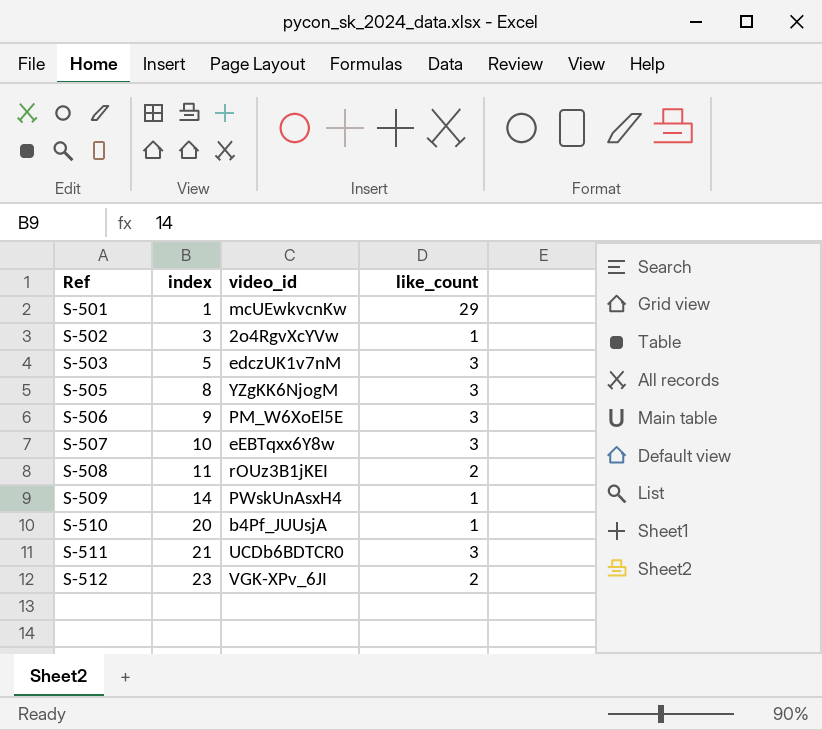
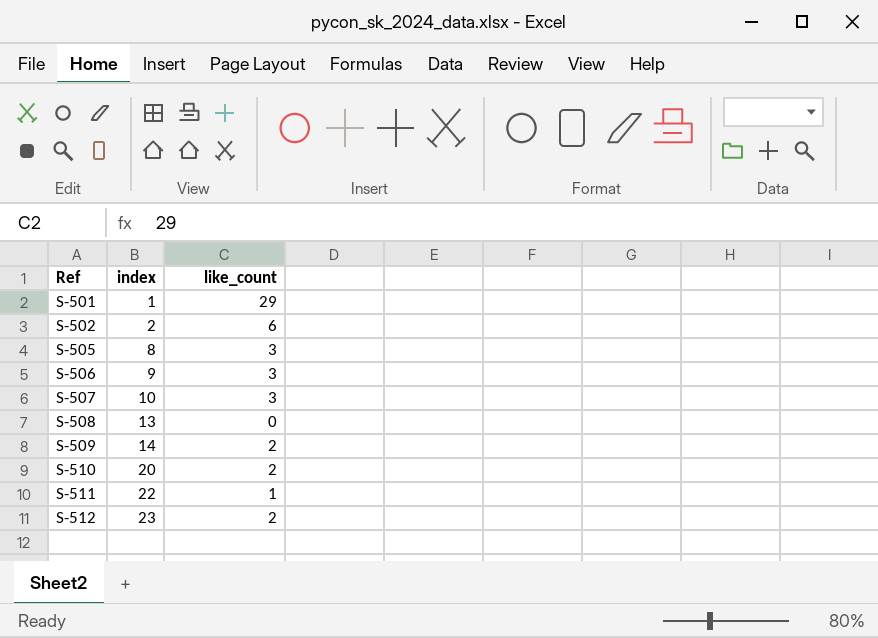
column video_id | position: 3 -> none
row S-503: 5 | edczUK1v7nM | 3 -> none
S-502 | index: 3 -> 2
S-502 | like_count: 1 -> 6
S-508 | index: 11 -> 13
S-508 | like_count: 2 -> 0
S-509 | like_count: 1 -> 2
S-510 | like_count: 1 -> 2
S-511 | index: 21 -> 22
S-511 | like_count: 3 -> 1

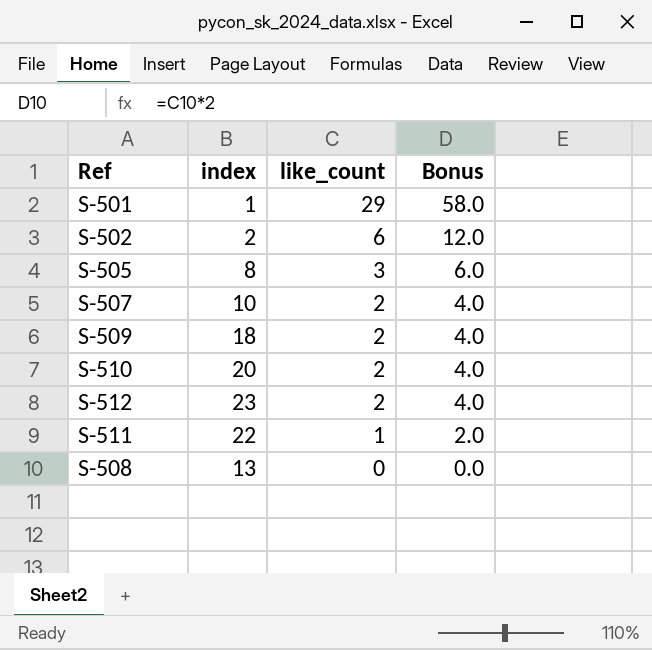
row order: Ref ascending -> like_count descending
column Bonus | formula: none -> [like_count] * 2
row S-506: 9 | 3 -> none
S-507 | like_count: 3 -> 2
S-509 | index: 14 -> 18

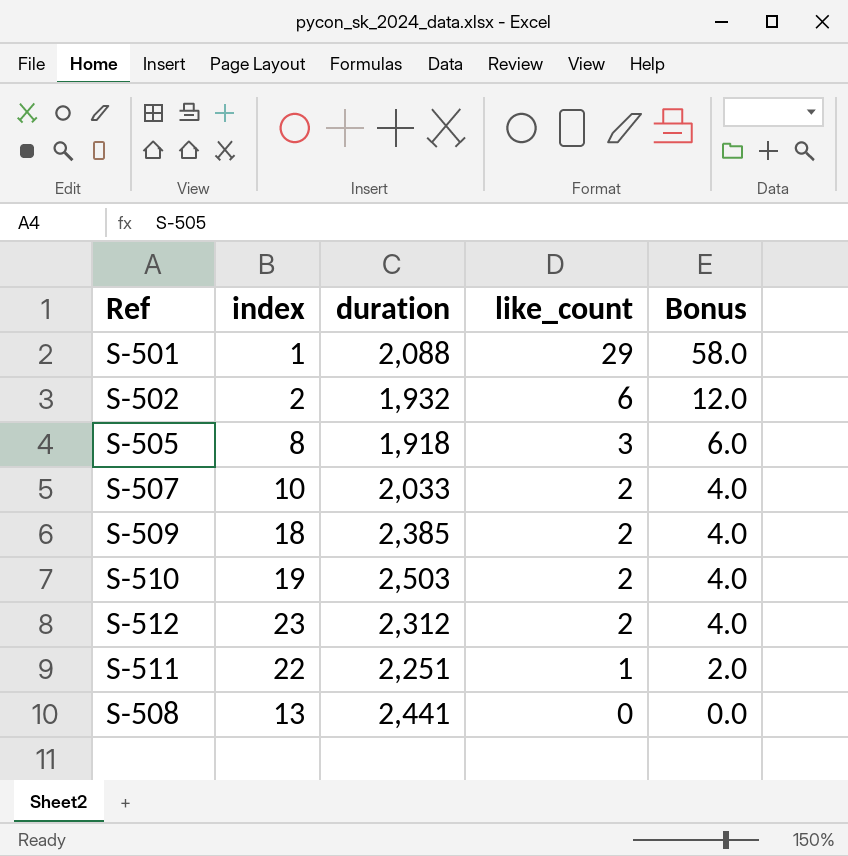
column duration | position: none -> 3
S-510 | index: 20 -> 19

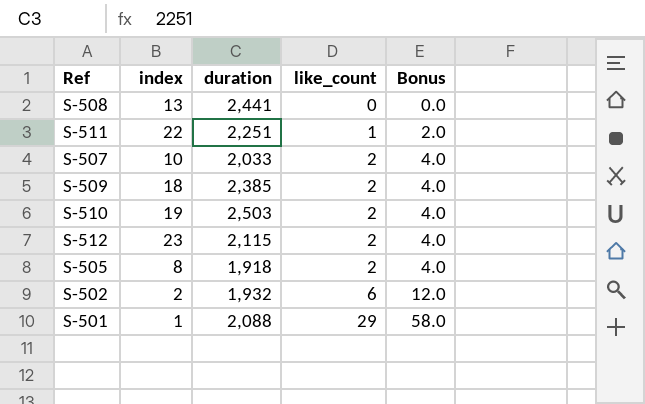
row order: like_count descending -> like_count ascending
S-512 | duration: 2,312 -> 2,115
S-505 | like_count: 3 -> 2
S-505 | Bonus: 6.0 -> 4.0

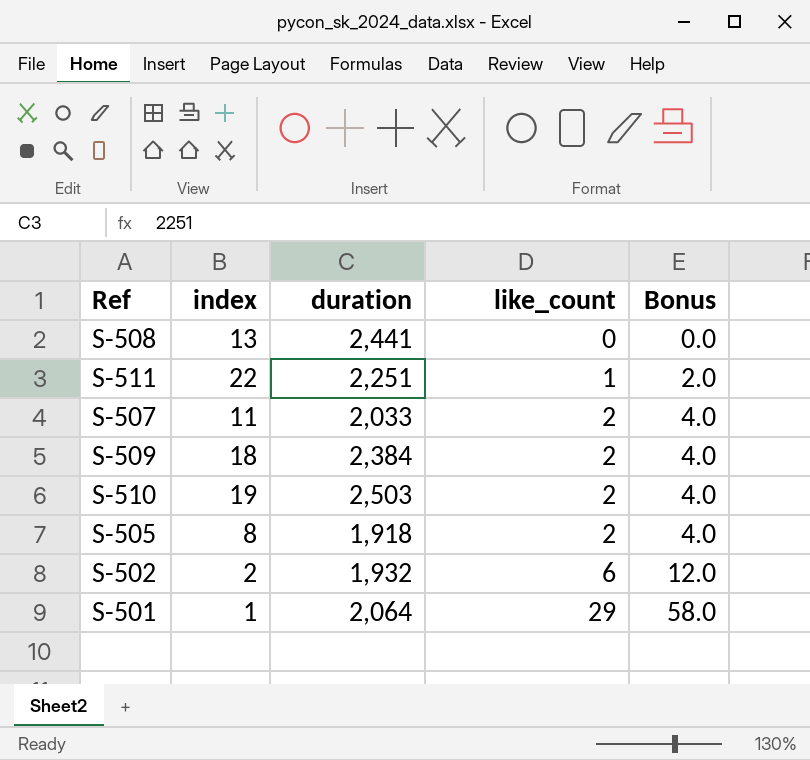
row S-512: 23 | 2,115 | 2 | 4.0 -> none
S-507 | index: 10 -> 11
S-509 | duration: 2,385 -> 2,384
S-501 | duration: 2,088 -> 2,064

